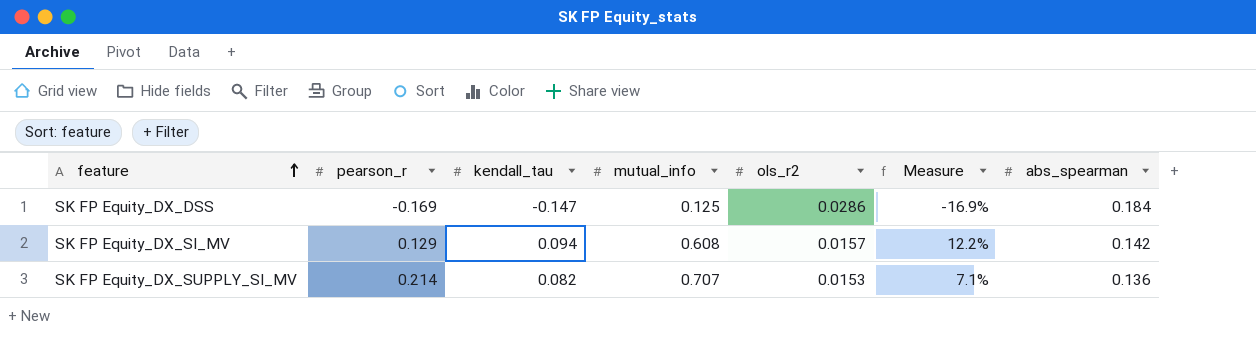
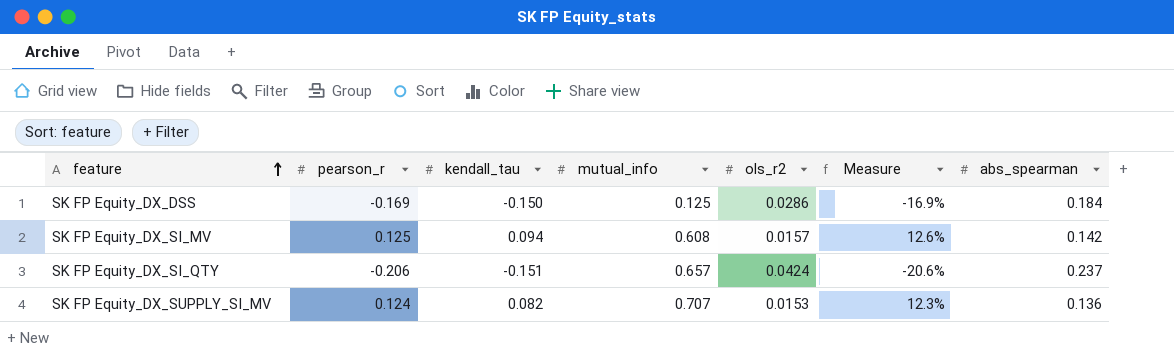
SK FP Equity_DX_DSS | kendall_tau: -0.147 -> -0.150
SK FP Equity_DX_SI_MV | pearson_r: 0.129 -> 0.125
SK FP Equity_DX_SI_MV | Measure: 12.2% -> 12.6%
row SK FP Equity_DX_SI_QTY: none -> -0.206 | -0.151 | 0.657 | 0.0424 | -20.6% | 0.237
SK FP Equity_DX_SUPPLY_SI_MV | pearson_r: 0.214 -> 0.124
SK FP Equity_DX_SUPPLY_SI_MV | Measure: 7.1% -> 12.3%

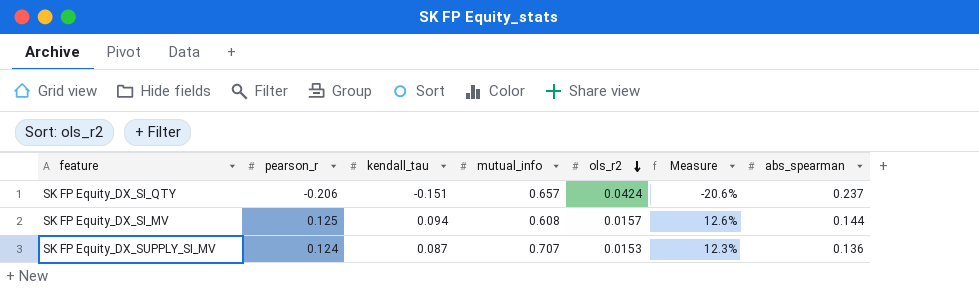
row order: feature ascending -> ols_r2 descending
row SK FP Equity_DX_DSS: -0.169 | -0.150 | 0.125 | 0.0286 | -16.9% | 0.184 -> none
SK FP Equity_DX_SI_MV | abs_spearman: 0.142 -> 0.144
SK FP Equity_DX_SUPPLY_SI_MV | kendall_tau: 0.082 -> 0.087

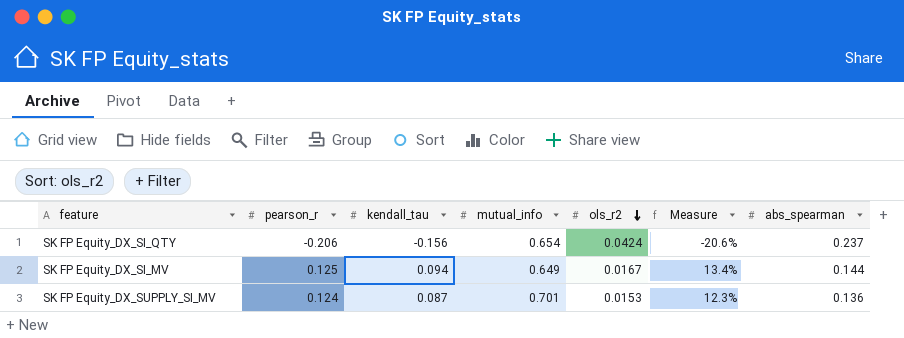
SK FP Equity_DX_SI_QTY | kendall_tau: -0.151 -> -0.156
SK FP Equity_DX_SI_QTY | mutual_info: 0.657 -> 0.654
SK FP Equity_DX_SI_MV | mutual_info: 0.608 -> 0.649
SK FP Equity_DX_SI_MV | ols_r2: 0.0157 -> 0.0167
SK FP Equity_DX_SI_MV | Measure: 12.6% -> 13.4%
SK FP Equity_DX_SUPPLY_SI_MV | mutual_info: 0.707 -> 0.701

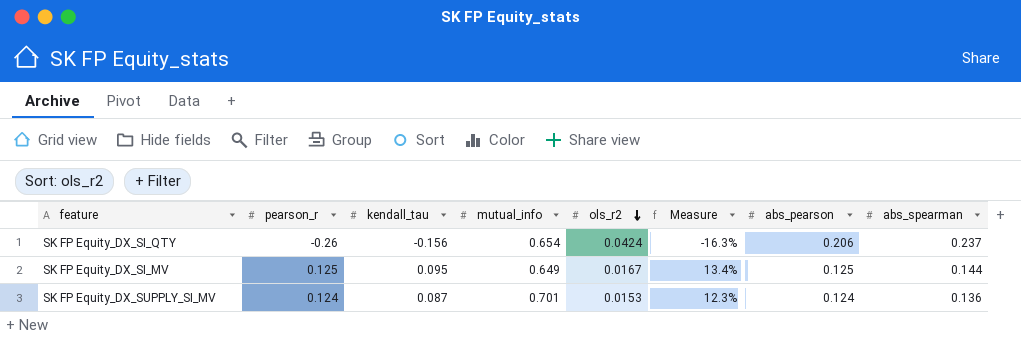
column abs_pearson | position: none -> 7
SK FP Equity_DX_SI_QTY | pearson_r: -0.206 -> -0.26
SK FP Equity_DX_SI_QTY | Measure: -20.6% -> -16.3%
SK FP Equity_DX_SI_MV | kendall_tau: 0.094 -> 0.095

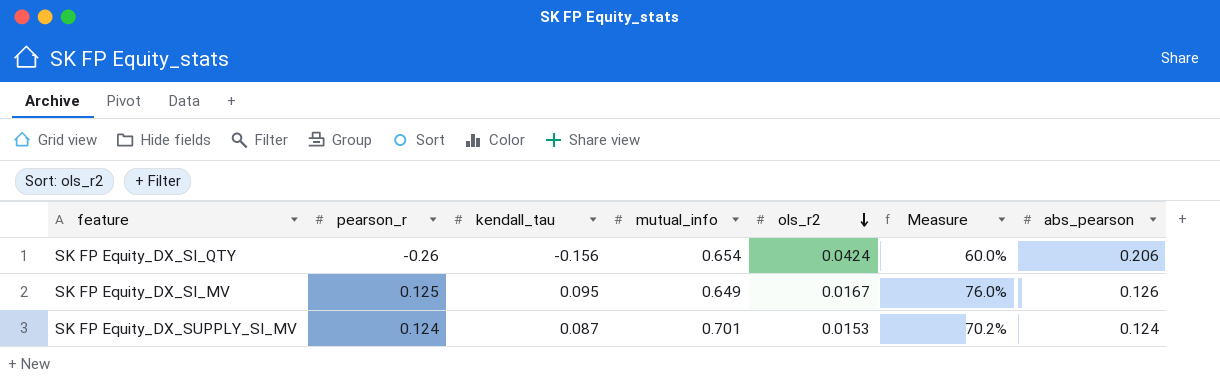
column abs_spearman | position: 8 -> none
column Measure | formula: [ols_r2] / [pearson_r] -> [kendall_tau] / [pearson_r]
SK FP Equity_DX_SI_MV | abs_pearson: 0.125 -> 0.126

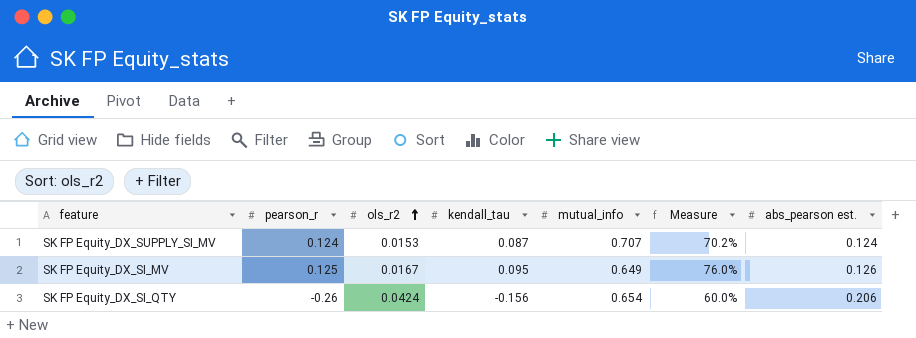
row order: ols_r2 descending -> ols_r2 ascending
column ols_r2 | position: 5 -> 3
column name: abs_pearson -> abs_pearson est.
SK FP Equity_DX_SUPPLY_SI_MV | mutual_info: 0.701 -> 0.707

